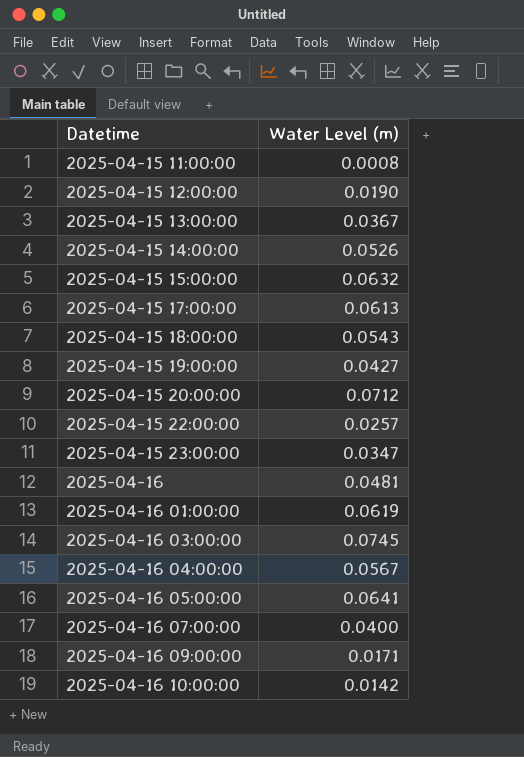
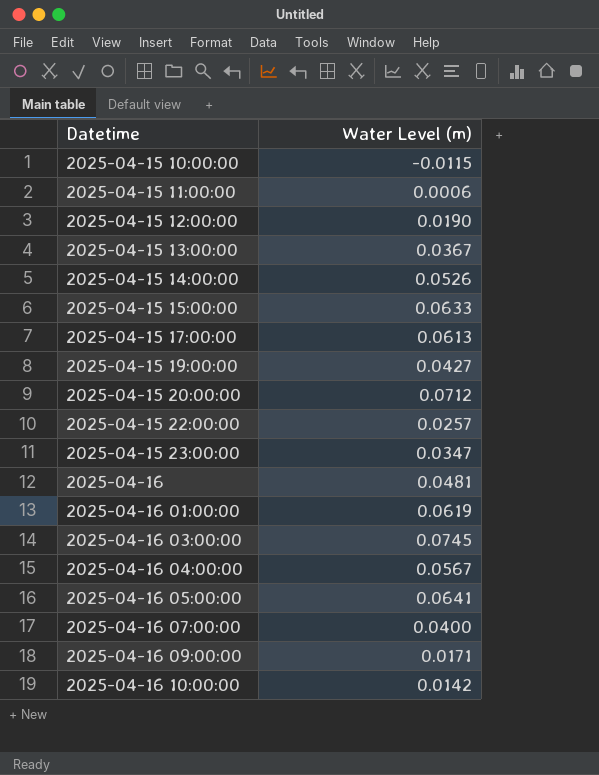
row 2025-04-15 18:00:00: 0.0543 -> none
row 2025-04-15 10:00:00: none -> -0.0115
2025-04-15 11:00:00 | Water Level (m): 0.0008 -> 0.0006
2025-04-15 15:00:00 | Water Level (m): 0.0632 -> 0.0633

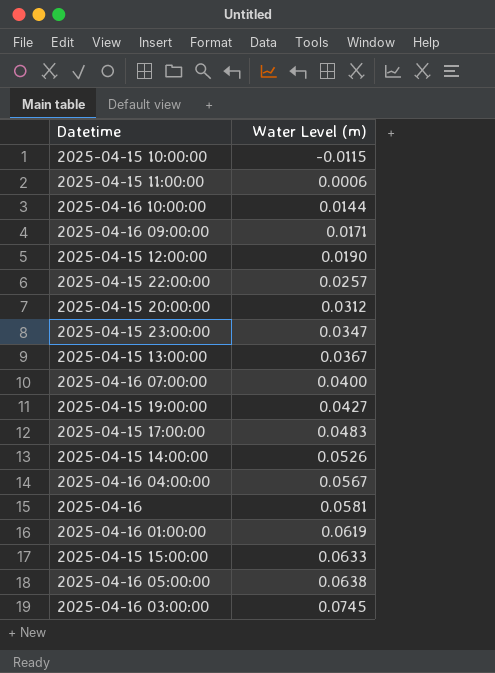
row order: Datetime ascending -> Water Level (m) ascending
2025-04-16 10:00:00 | Water Level (m): 0.0142 -> 0.0144
2025-04-15 20:00:00 | Water Level (m): 0.0712 -> 0.0312
2025-04-15 17:00:00 | Water Level (m): 0.0613 -> 0.0483
2025-04-16 | Water Level (m): 0.0481 -> 0.0581
2025-04-16 05:00:00 | Water Level (m): 0.0641 -> 0.0638

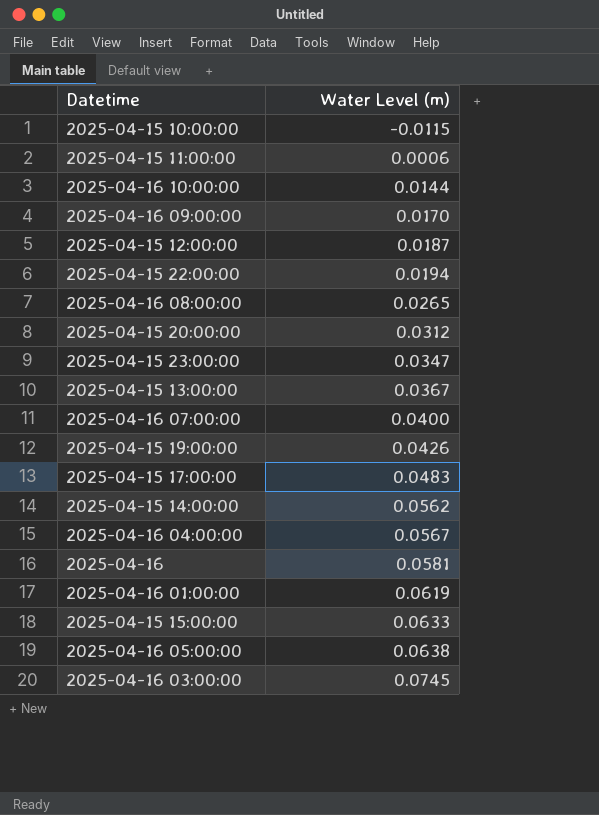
2025-04-16 09:00:00 | Water Level (m): 0.0171 -> 0.0170
2025-04-15 12:00:00 | Water Level (m): 0.0190 -> 0.0187
2025-04-15 22:00:00 | Water Level (m): 0.0257 -> 0.0194
row 2025-04-16 08:00:00: none -> 0.0265
2025-04-15 19:00:00 | Water Level (m): 0.0427 -> 0.0426
2025-04-15 14:00:00 | Water Level (m): 0.0526 -> 0.0562

